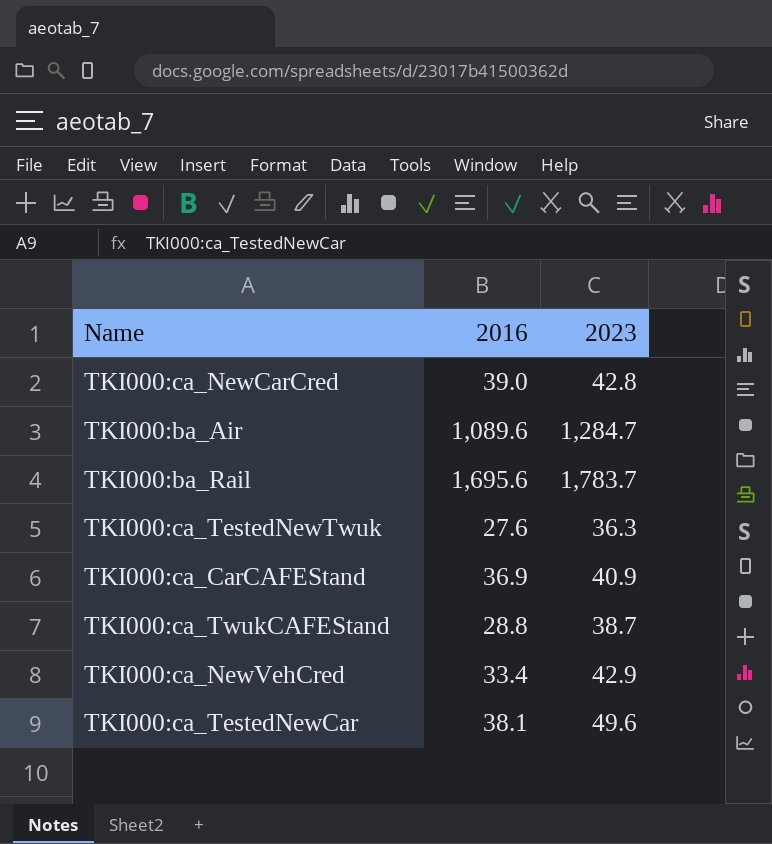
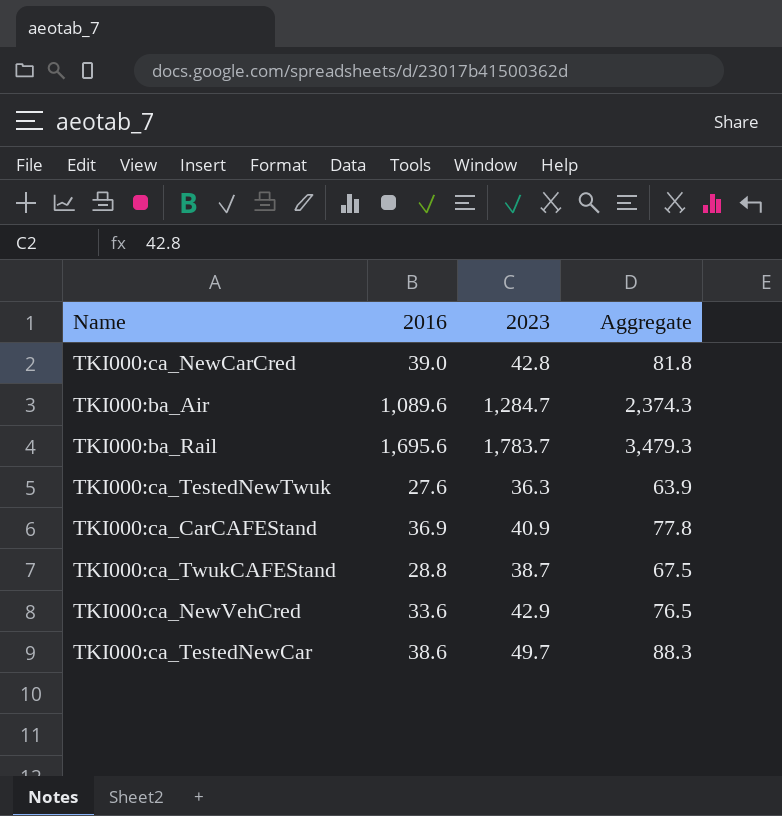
column Aggregate | formula: none -> [2016] + [2023]
TKI000:ca_NewVehCred | 2016: 33.4 -> 33.6
TKI000:ca_TestedNewCar | 2016: 38.1 -> 38.6
TKI000:ca_TestedNewCar | 2023: 49.6 -> 49.7

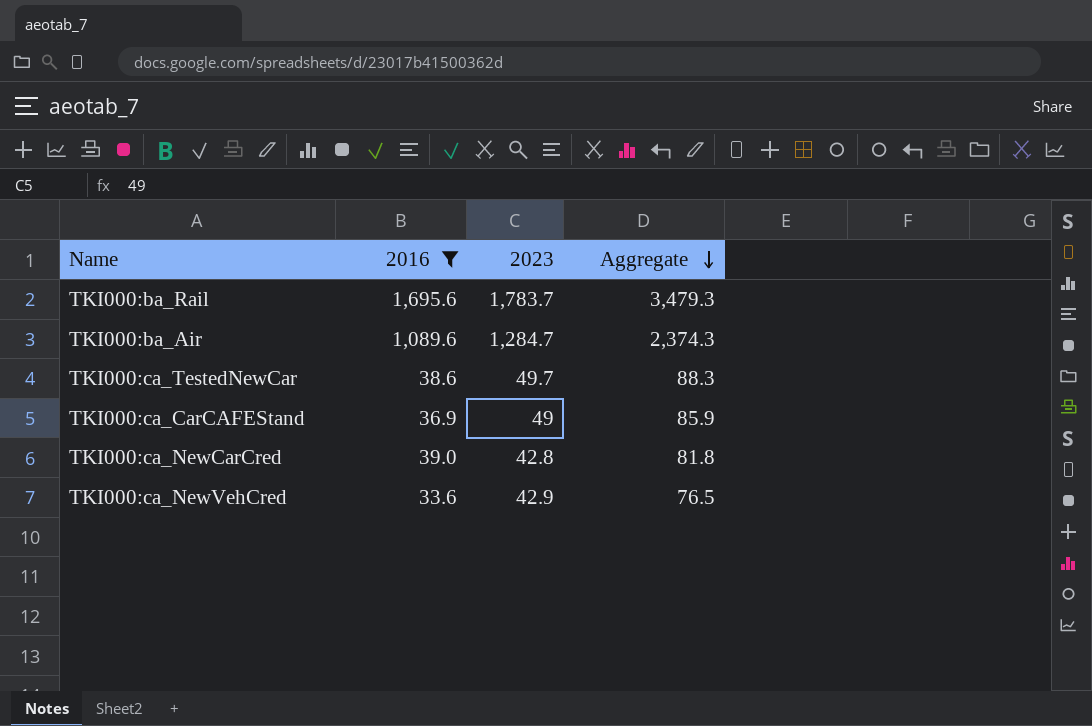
filter: none -> 2016 >= 33.6
row order: none -> Aggregate descending
TKI000:ca_CarCAFEStand | 2023: 40.9 -> 49
TKI000:ca_CarCAFEStand | Aggregate: 77.8 -> 85.9

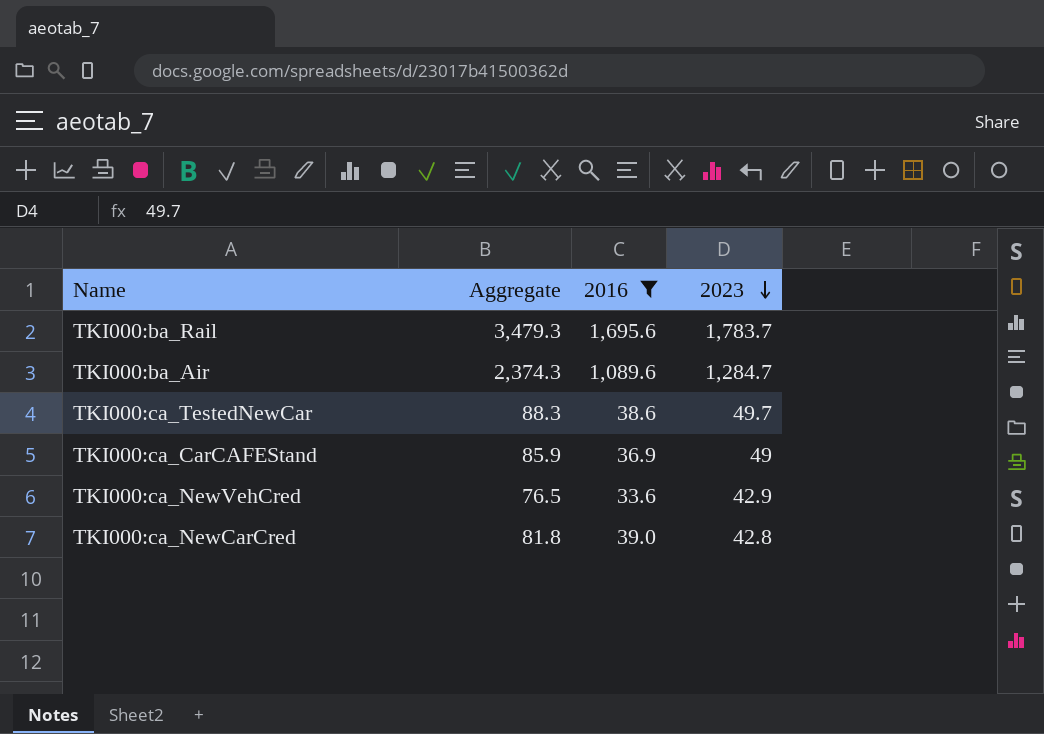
row order: Aggregate descending -> 2023 descending
column Aggregate | position: 4 -> 2

